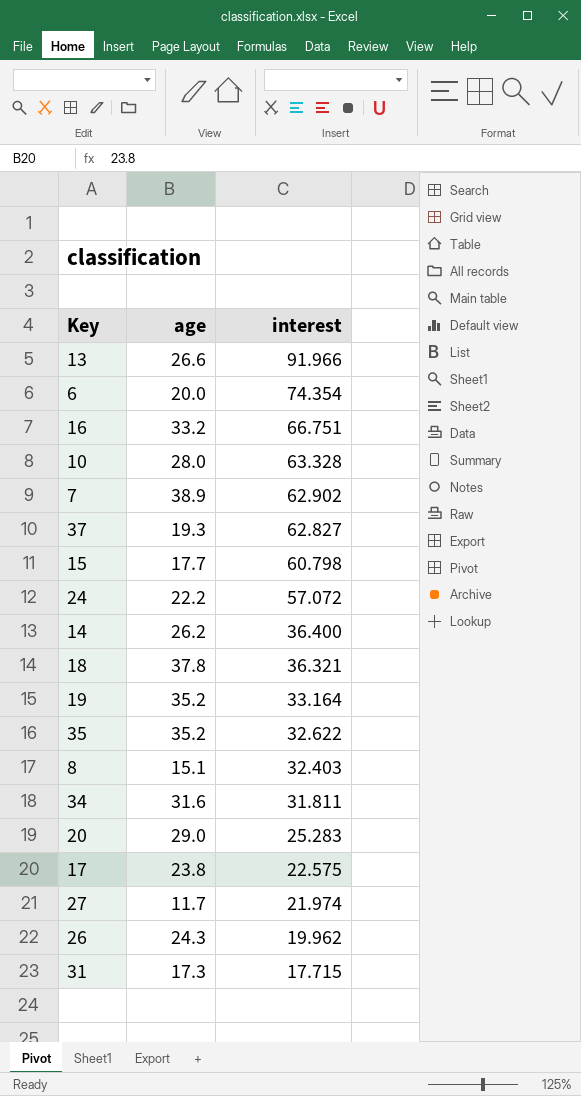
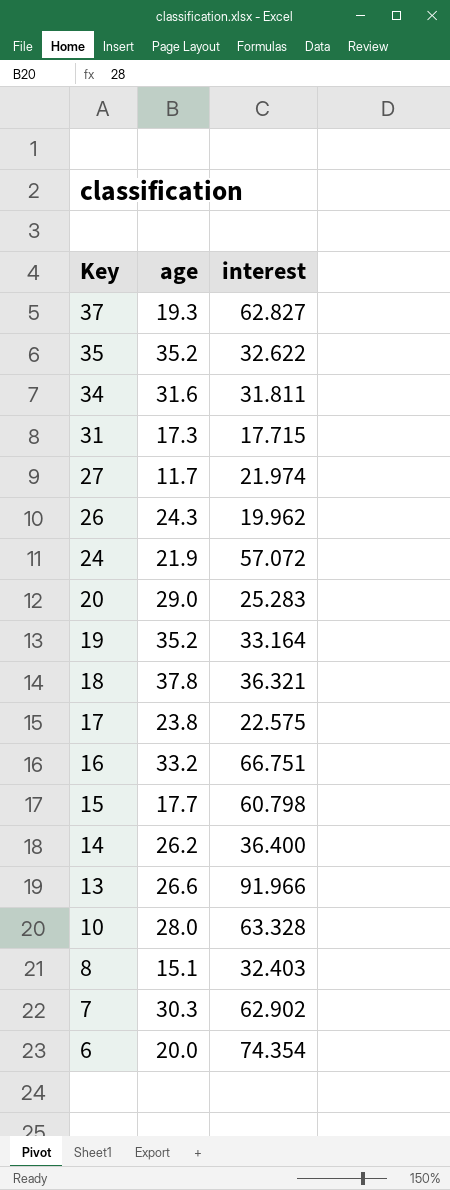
row order: interest descending -> Key descending
24 | age: 22.2 -> 21.9
7 | age: 38.9 -> 30.3

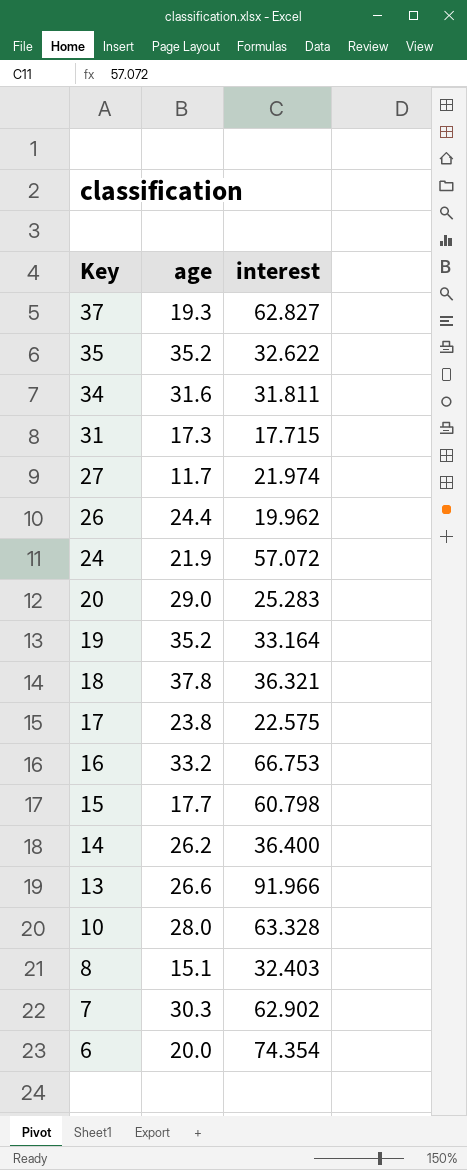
26 | age: 24.3 -> 24.4
16 | interest: 66.751 -> 66.753

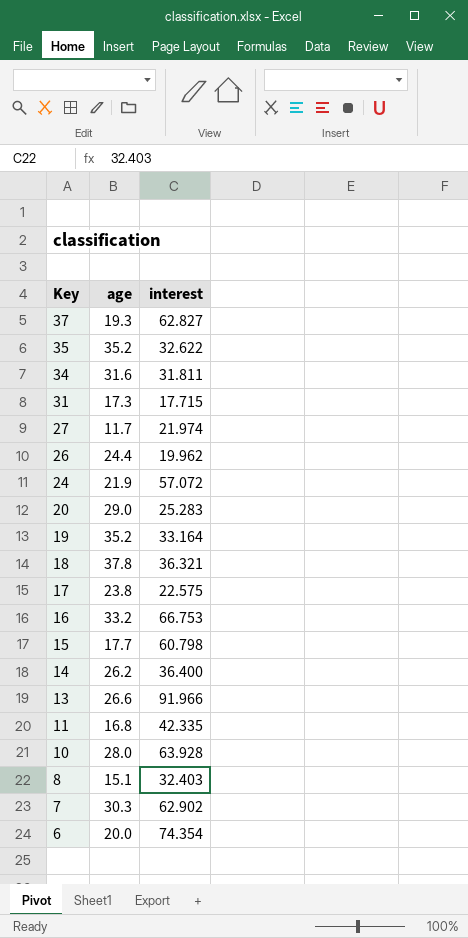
row 11: none -> 16.8 | 42.335
10 | interest: 63.328 -> 63.928

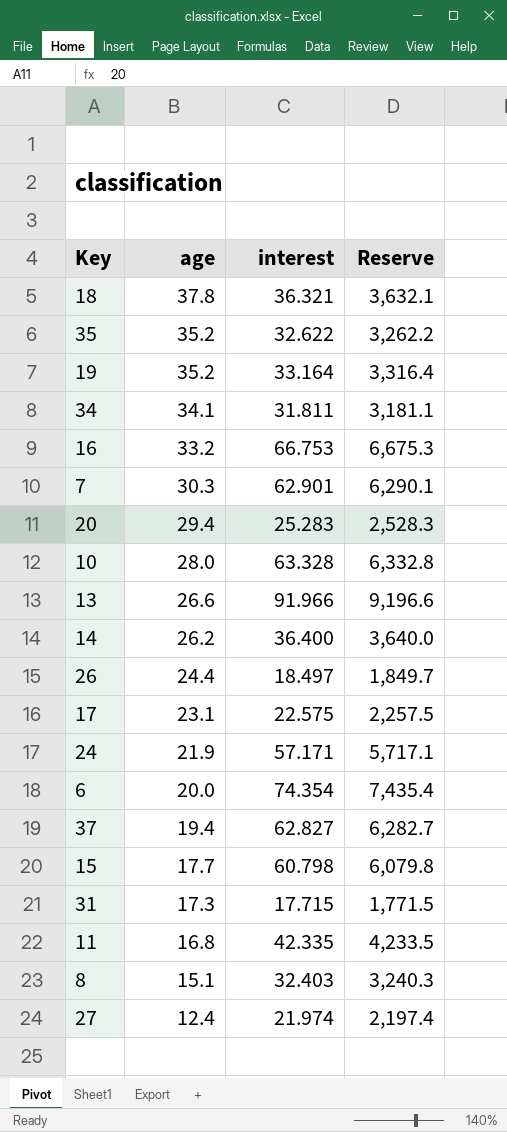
row order: Key descending -> age descending
column Reserve | formula: none -> [interest] * 100
34 | age: 31.6 -> 34.1
7 | interest: 62.902 -> 62.901
20 | age: 29.0 -> 29.4
10 | interest: 63.928 -> 63.328
26 | interest: 19.962 -> 18.497
17 | age: 23.8 -> 23.1
24 | interest: 57.072 -> 57.171
37 | age: 19.3 -> 19.4
27 | age: 11.7 -> 12.4

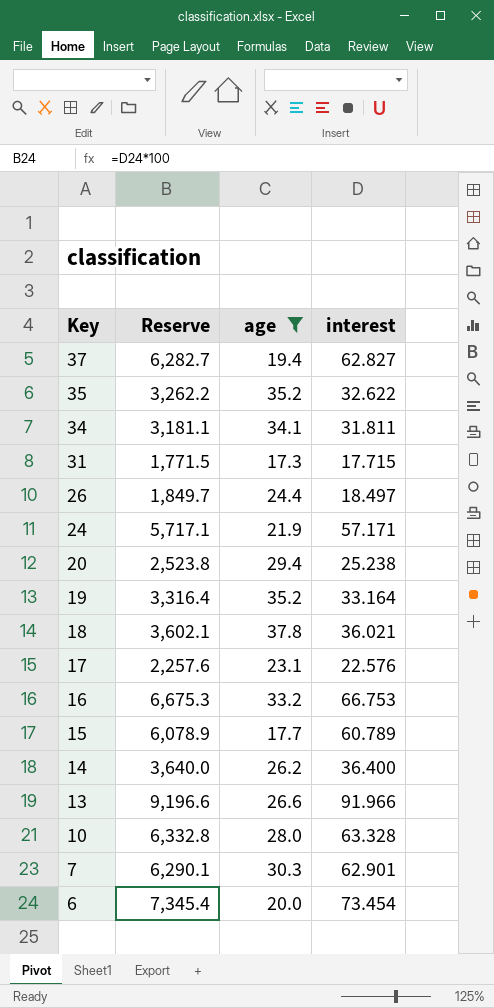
filter: none -> age >= 17.3
row order: age descending -> Key descending
column Reserve | position: 4 -> 2
20 | Reserve: 2,528.3 -> 2,523.8
20 | interest: 25.283 -> 25.238
18 | Reserve: 3,632.1 -> 3,602.1
18 | interest: 36.321 -> 36.021
17 | Reserve: 2,257.5 -> 2,257.6
17 | interest: 22.575 -> 22.576
15 | Reserve: 6,079.8 -> 6,078.9
15 | interest: 60.798 -> 60.789
6 | Reserve: 7,435.4 -> 7,345.4
6 | interest: 74.354 -> 73.454

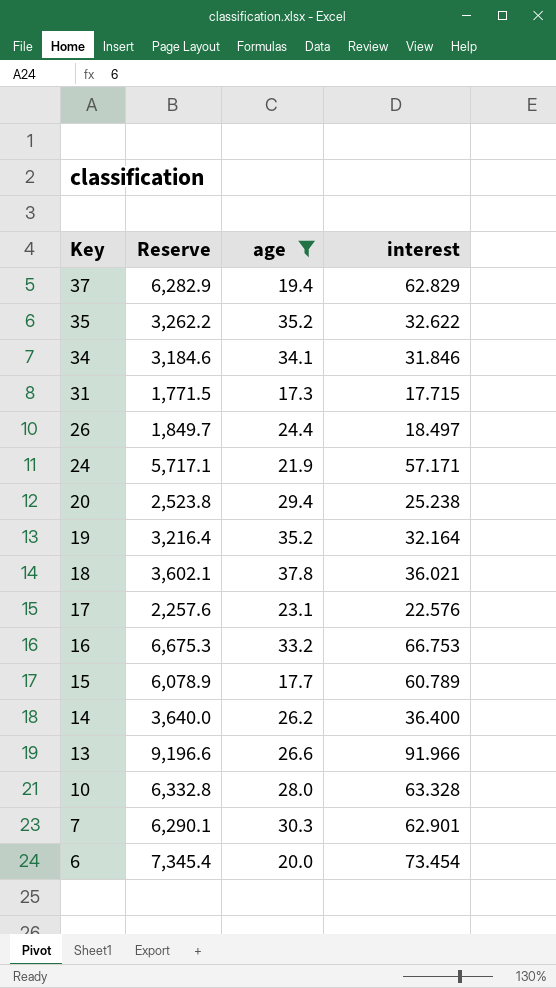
37 | Reserve: 6,282.7 -> 6,282.9
37 | interest: 62.827 -> 62.829
34 | Reserve: 3,181.1 -> 3,184.6
34 | interest: 31.811 -> 31.846
19 | Reserve: 3,316.4 -> 3,216.4
19 | interest: 33.164 -> 32.164

